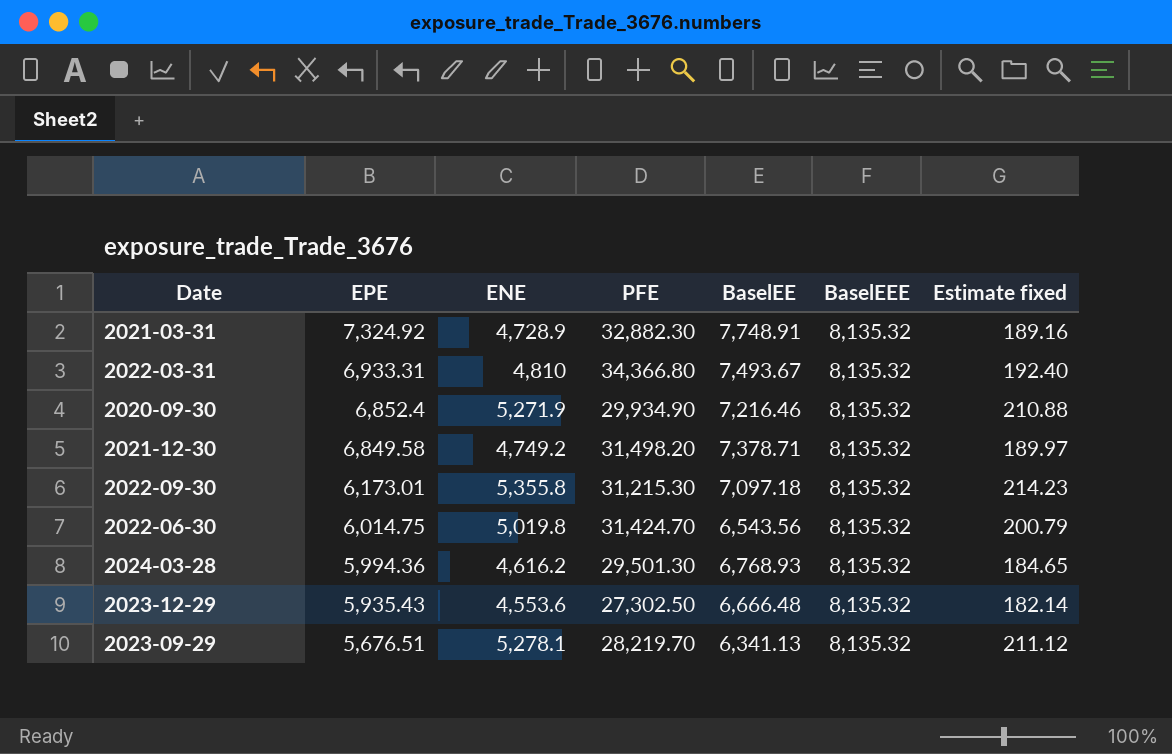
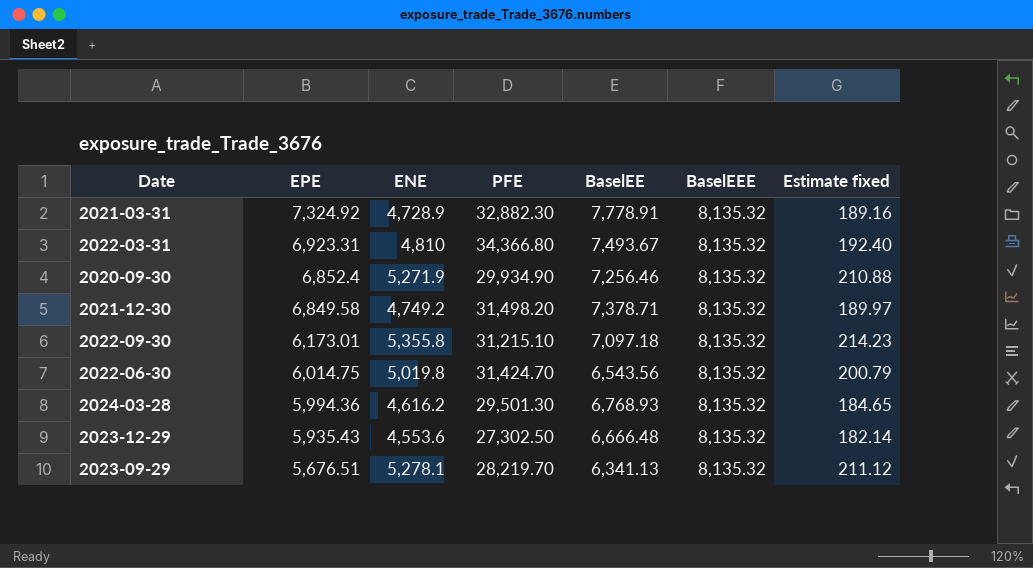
2021-03-31 | BaselEE: 7,748.91 -> 7,778.91
2022-03-31 | EPE: 6,933.31 -> 6,923.31
2020-09-30 | BaselEE: 7,216.46 -> 7,256.46
2022-09-30 | PFE: 31,215.30 -> 31,215.10

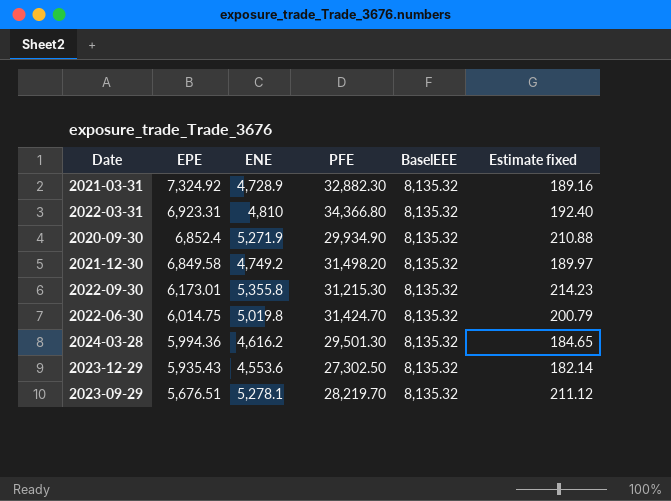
column BaselEE | position: 5 -> none
2022-09-30 | PFE: 31,215.10 -> 31,215.30

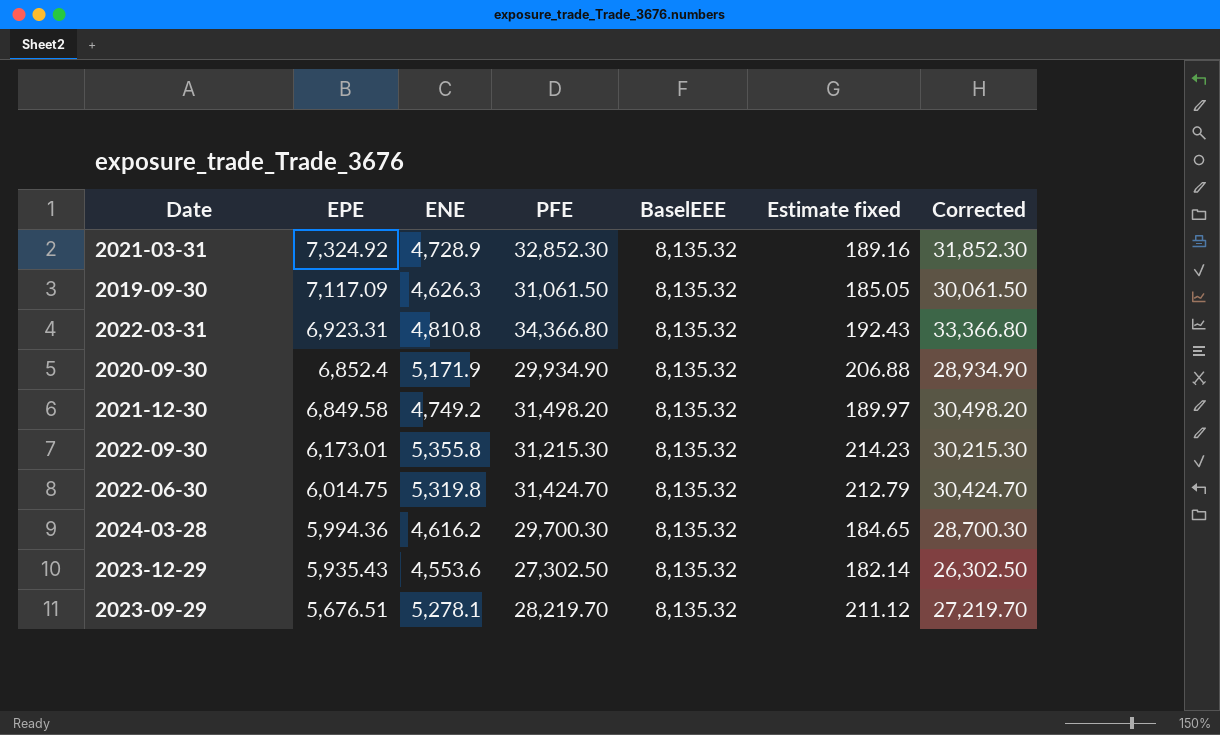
column Corrected | formula: none -> [PFE] - 1000
2021-03-31 | PFE: 32,882.30 -> 32,852.30
row 2019-09-30: none -> 7,117.09 | 4,626.3 | 31,061.50 | 8,135.32 | 185.05 | 30,061.50
2022-03-31 | ENE: 4,810 -> 4,810.8
2022-03-31 | Estimate fixed: 192.40 -> 192.43
2020-09-30 | ENE: 5,271.9 -> 5,171.9
2020-09-30 | Estimate fixed: 210.88 -> 206.88
2022-06-30 | ENE: 5,019.8 -> 5,319.8
2022-06-30 | Estimate fixed: 200.79 -> 212.79
2024-03-28 | PFE: 29,501.30 -> 29,700.30

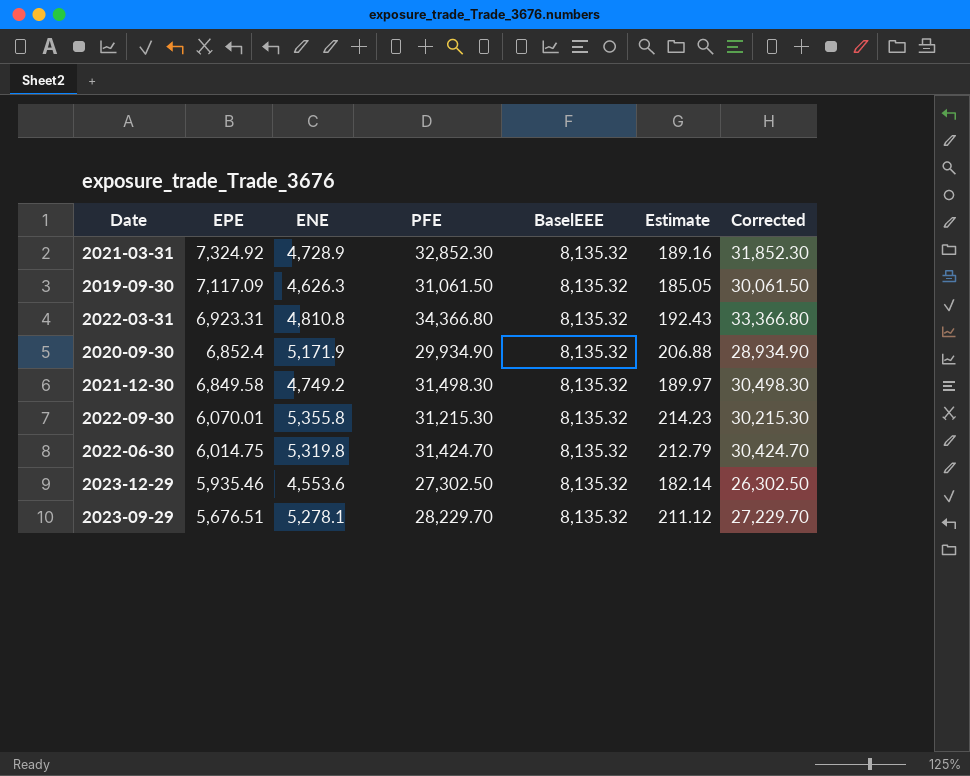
column name: Estimate fixed -> Estimate
row 2024-03-28: 5,994.36 | 4,616.2 | 29,700.30 | 8,135.32 | 184.65 | 28,700.30 -> none
2021-12-30 | PFE: 31,498.20 -> 31,498.30
2021-12-30 | Corrected: 30,498.20 -> 30,498.30
2022-09-30 | EPE: 6,173.01 -> 6,070.01
2023-12-29 | EPE: 5,935.43 -> 5,935.46
2023-09-29 | PFE: 28,219.70 -> 28,229.70
2023-09-29 | Corrected: 27,219.70 -> 27,229.70

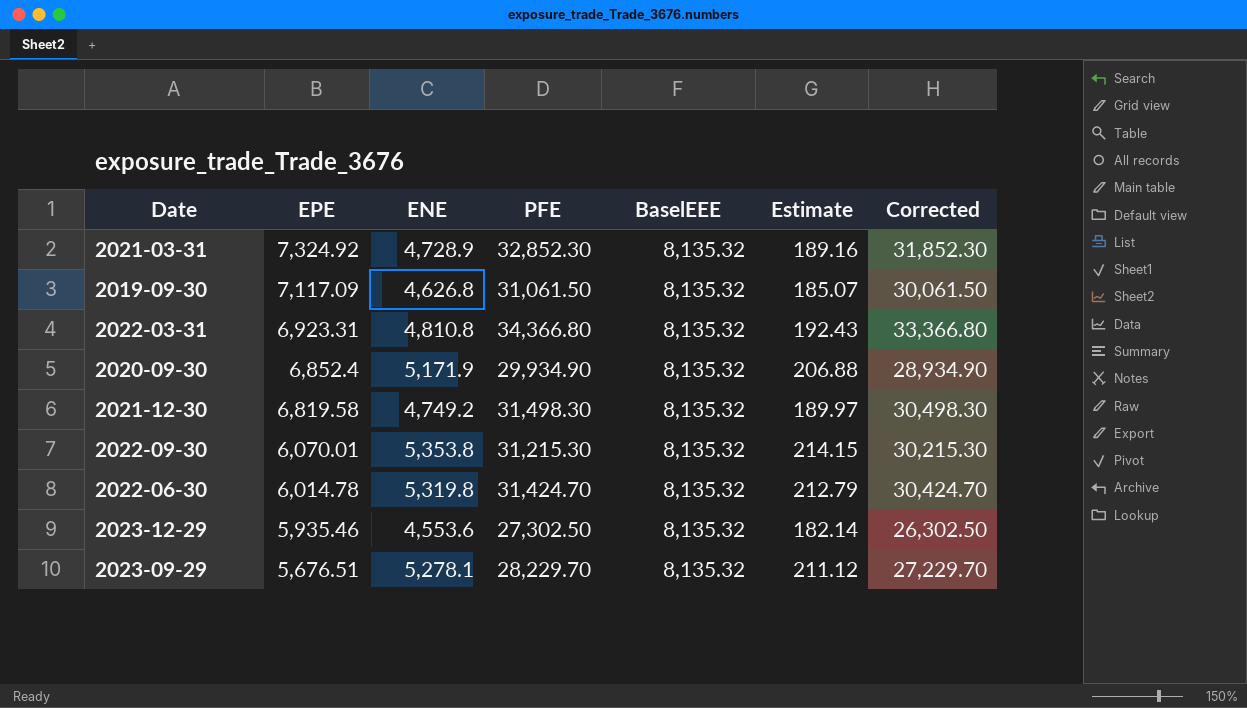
2019-09-30 | ENE: 4,626.3 -> 4,626.8
2019-09-30 | Estimate: 185.05 -> 185.07
2021-12-30 | EPE: 6,849.58 -> 6,819.58
2022-09-30 | ENE: 5,355.8 -> 5,353.8
2022-09-30 | Estimate: 214.23 -> 214.15
2022-06-30 | EPE: 6,014.75 -> 6,014.78

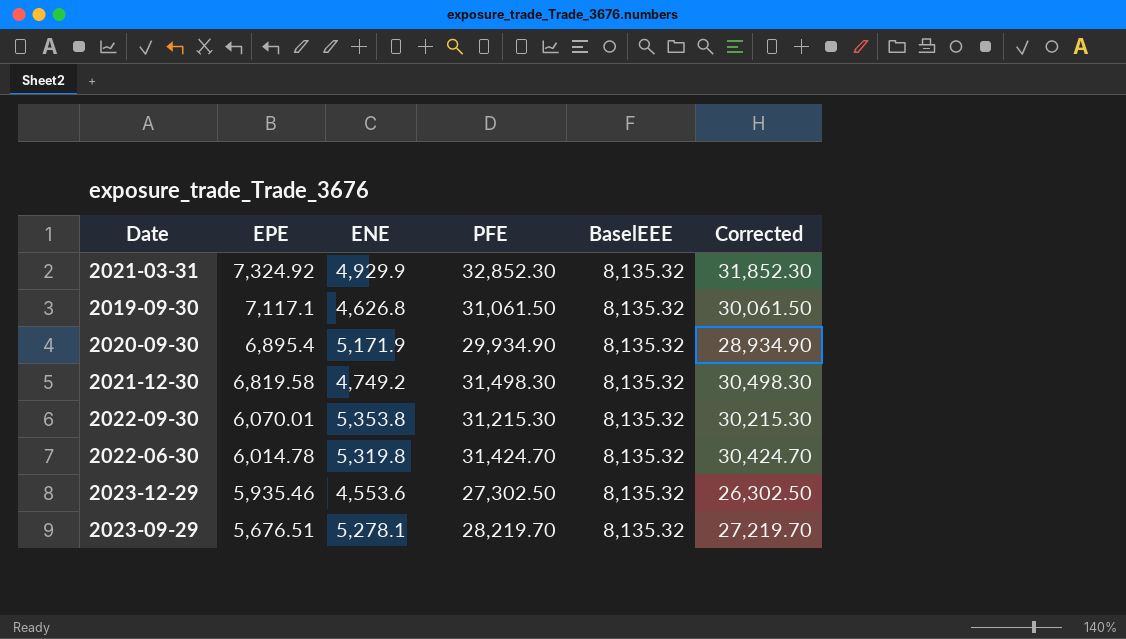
column Estimate | formula: [ENE] * 0.04 -> none
row 2022-03-31: 6,923.31 | 4,810.8 | 34,366.80 | 8,135.32 | 192.43 | 33,366.80 -> none
2021-03-31 | ENE: 4,728.9 -> 4,929.9
2019-09-30 | EPE: 7,117.09 -> 7,117.1
2020-09-30 | EPE: 6,852.4 -> 6,895.4
2023-09-29 | PFE: 28,229.70 -> 28,219.70
2023-09-29 | Corrected: 27,229.70 -> 27,219.70

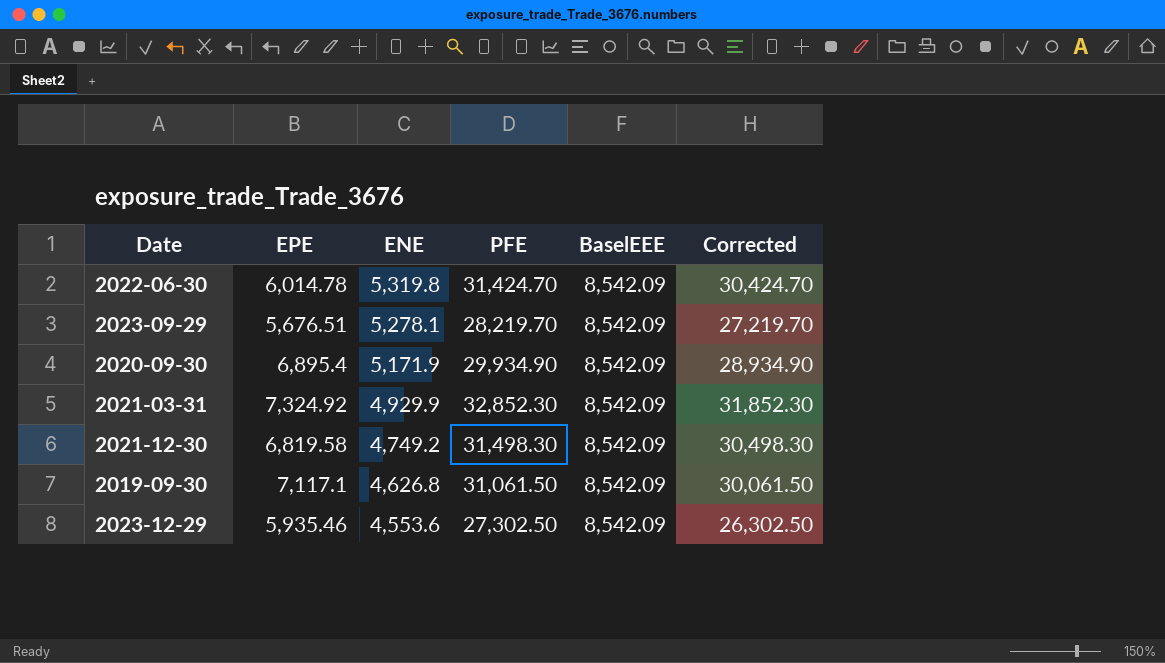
row order: EPE descending -> ENE descending
row 2022-09-30: 6,070.01 | 5,353.8 | 31,215.30 | 8,135.32 | 30,215.30 -> none
2022-06-30 | BaselEEE: 8,135.32 -> 8,542.09
2023-09-29 | BaselEEE: 8,135.32 -> 8,542.09
2020-09-30 | BaselEEE: 8,135.32 -> 8,542.09
2021-03-31 | BaselEEE: 8,135.32 -> 8,542.09
2021-12-30 | BaselEEE: 8,135.32 -> 8,542.09
2019-09-30 | BaselEEE: 8,135.32 -> 8,542.09
2023-12-29 | BaselEEE: 8,135.32 -> 8,542.09

